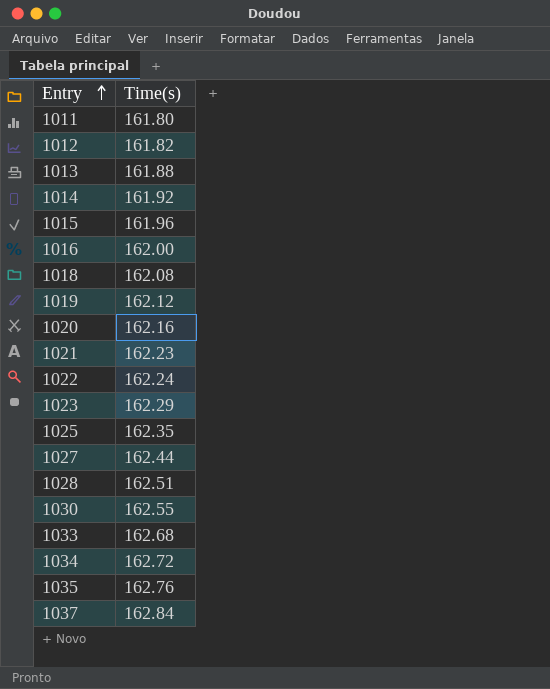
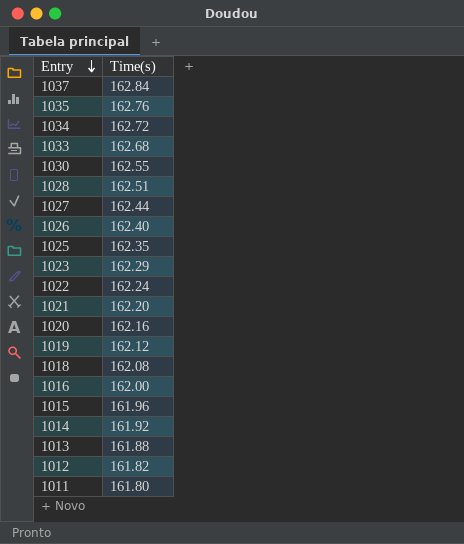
row order: Entry ascending -> Entry descending
row 1026: none -> 162.40
1021 | Time(s): 162.23 -> 162.20

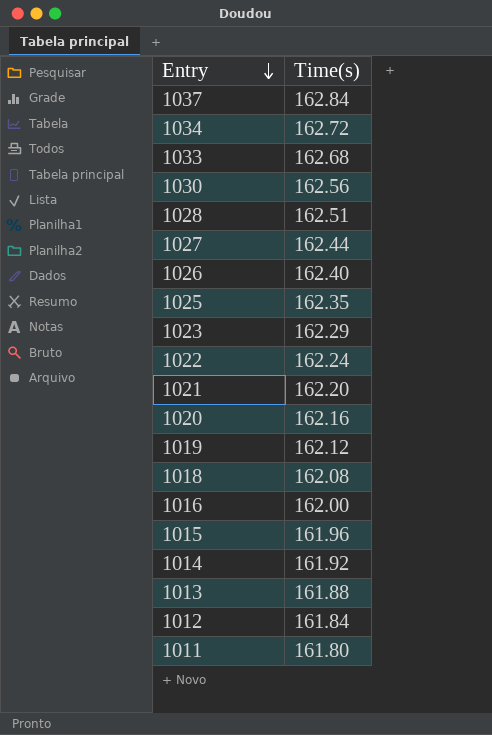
row 1035: 162.76 -> none
1030 | Time(s): 162.55 -> 162.56
1012 | Time(s): 161.82 -> 161.84

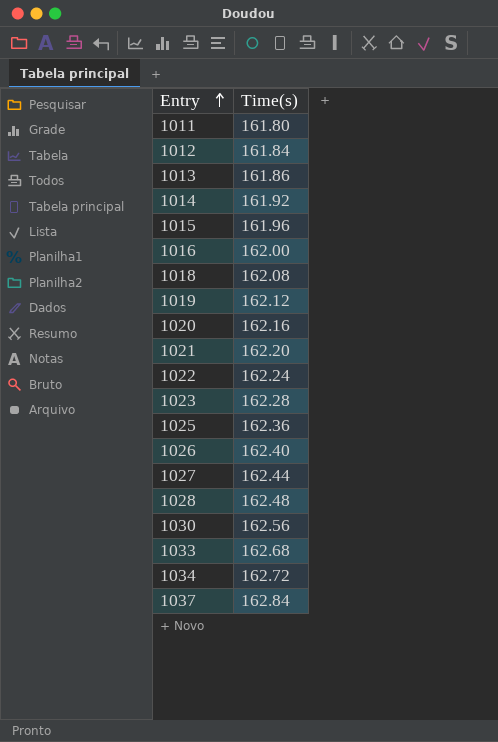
row order: Entry descending -> Entry ascending
1013 | Time(s): 161.88 -> 161.86
1023 | Time(s): 162.29 -> 162.28
1025 | Time(s): 162.35 -> 162.36
1028 | Time(s): 162.51 -> 162.48

